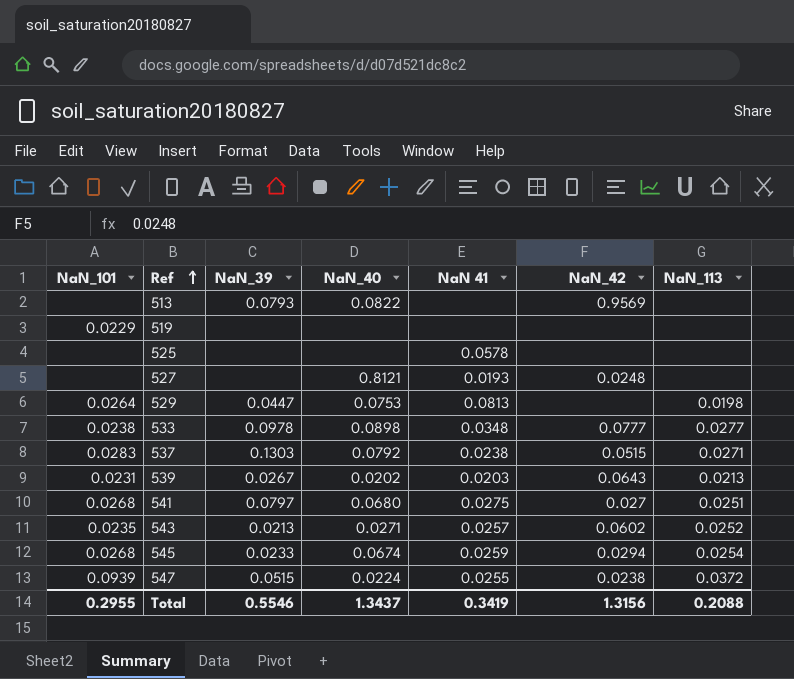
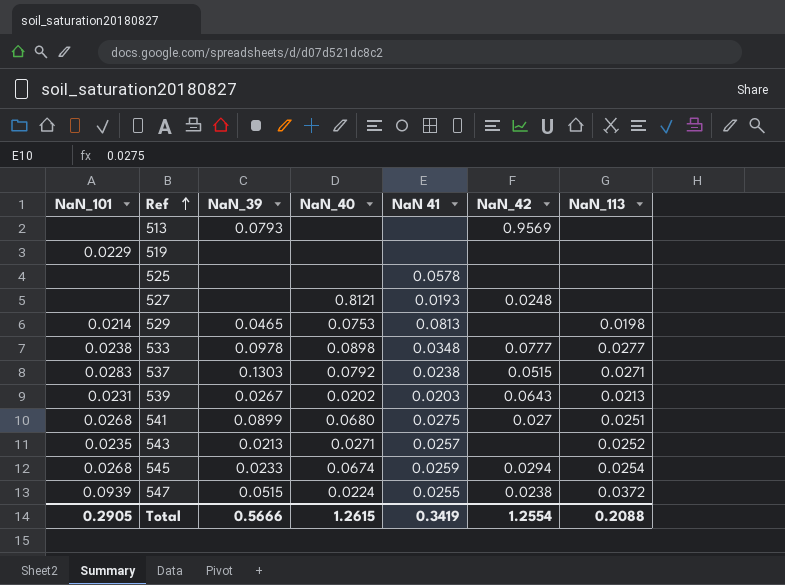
513 | NaN_40: 0.0822 -> none
529 | NaN_101: 0.0264 -> 0.0214
529 | NaN_39: 0.0447 -> 0.0465
541 | NaN_39: 0.0797 -> 0.0899
543 | NaN_42: 0.0602 -> none
Total | NaN_101: 0.2955 -> 0.2905
Total | NaN_39: 0.5546 -> 0.5666
Total | NaN_40: 1.3437 -> 1.2615
Total | NaN_42: 1.3156 -> 1.2554

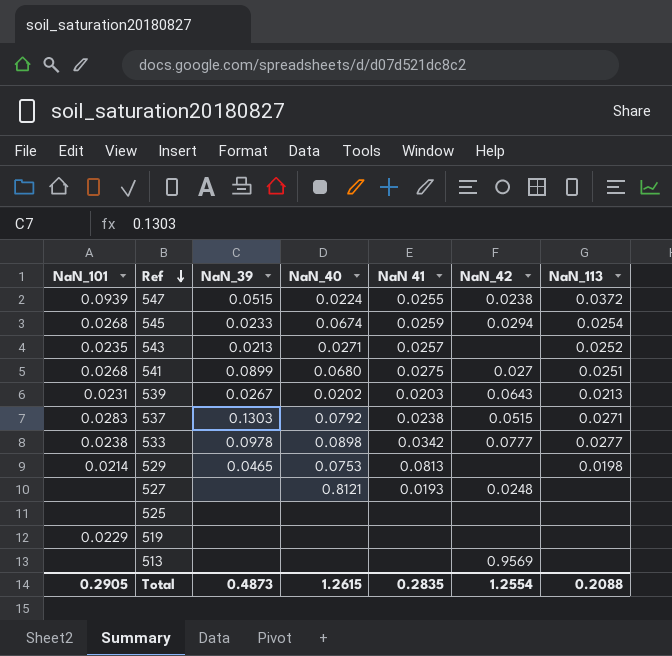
row order: Ref ascending -> Ref descending
533 | NaN 41: 0.0348 -> 0.0342
525 | NaN 41: 0.0578 -> none
513 | NaN_39: 0.0793 -> none
Total | NaN_39: 0.5666 -> 0.4873
Total | NaN 41: 0.3419 -> 0.2835

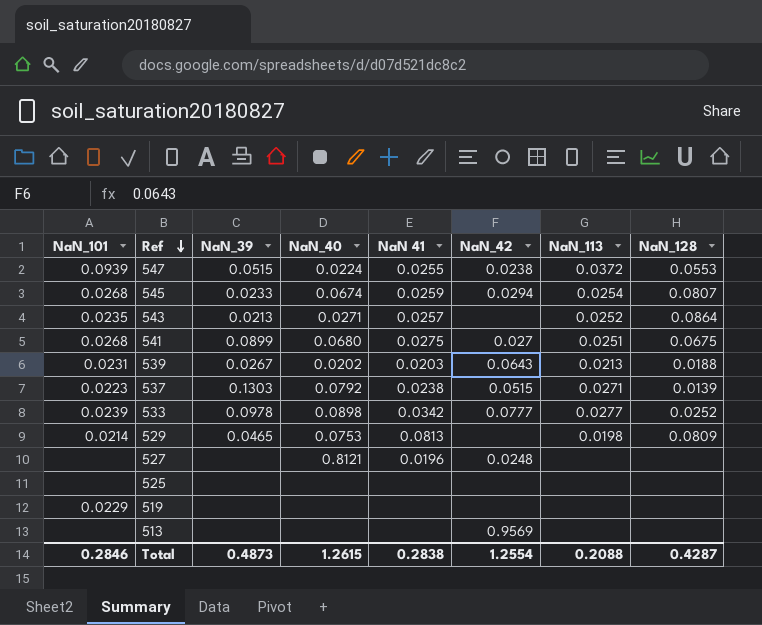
column NaN_128 | position: none -> 8
537 | NaN_101: 0.0283 -> 0.0223
533 | NaN_101: 0.0238 -> 0.0239
527 | NaN 41: 0.0193 -> 0.0196
Total | NaN_101: 0.2905 -> 0.2846
Total | NaN 41: 0.2835 -> 0.2838

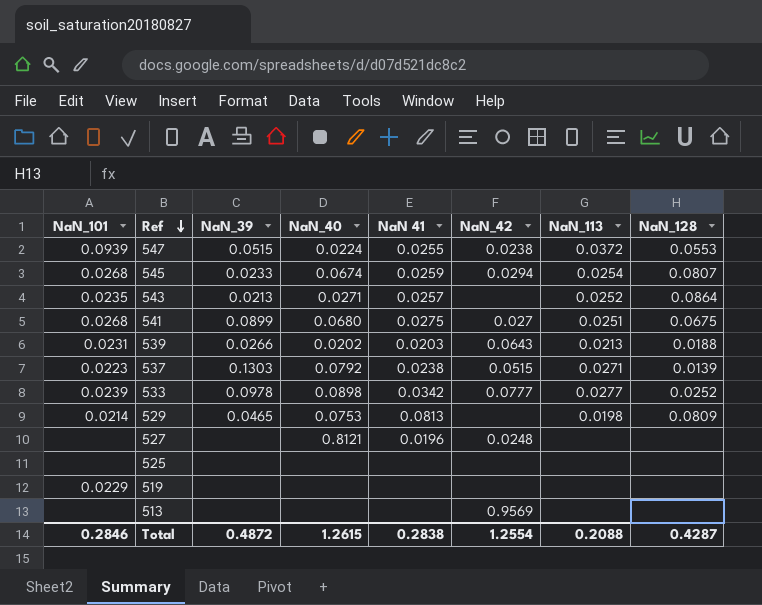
539 | NaN_39: 0.0267 -> 0.0266
Total | NaN_39: 0.4873 -> 0.4872

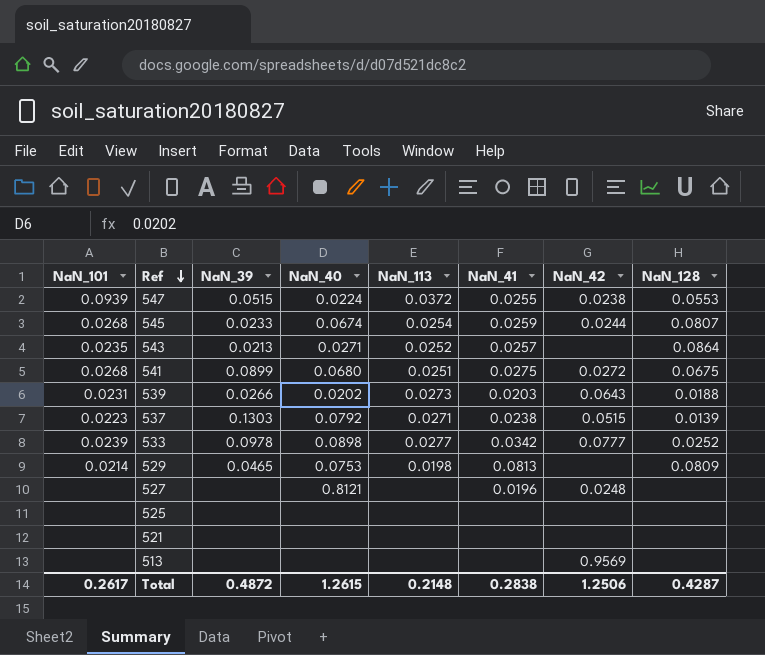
column NaN_113 | position: 7 -> 5
column name: NaN 41 -> NaN_41
row 519: 0.0229 | none | none | none | none | none | none -> none
545 | NaN_42: 0.0294 -> 0.0244
541 | NaN_42: 0.027 -> 0.0272
539 | NaN_113: 0.0213 -> 0.0273
row 521: none -> none | none | none | none | none | none | none
Total | NaN_101: 0.2846 -> 0.2617
Total | NaN_113: 0.2088 -> 0.2148
Total | NaN_42: 1.2554 -> 1.2506

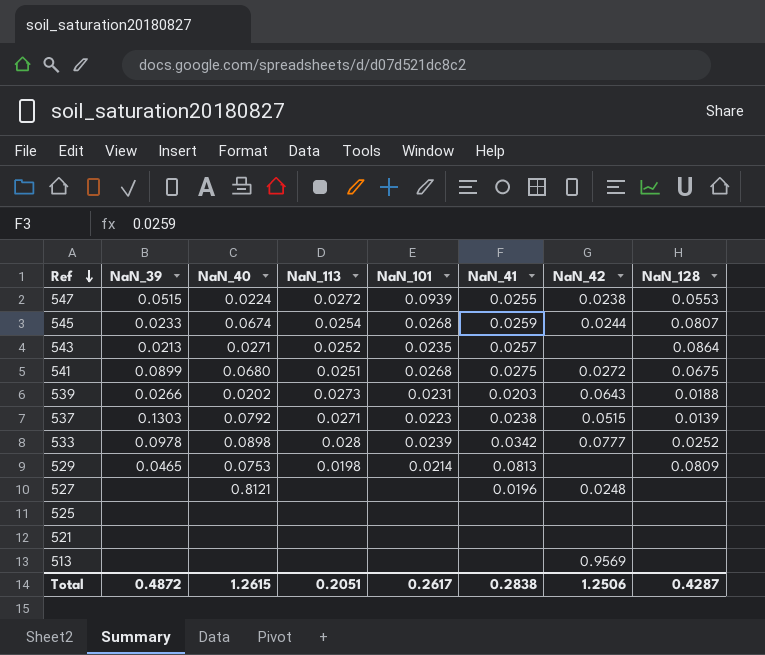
column NaN_101 | position: 1 -> 5
547 | NaN_113: 0.0372 -> 0.0272
533 | NaN_113: 0.0277 -> 0.028
Total | NaN_113: 0.2148 -> 0.2051

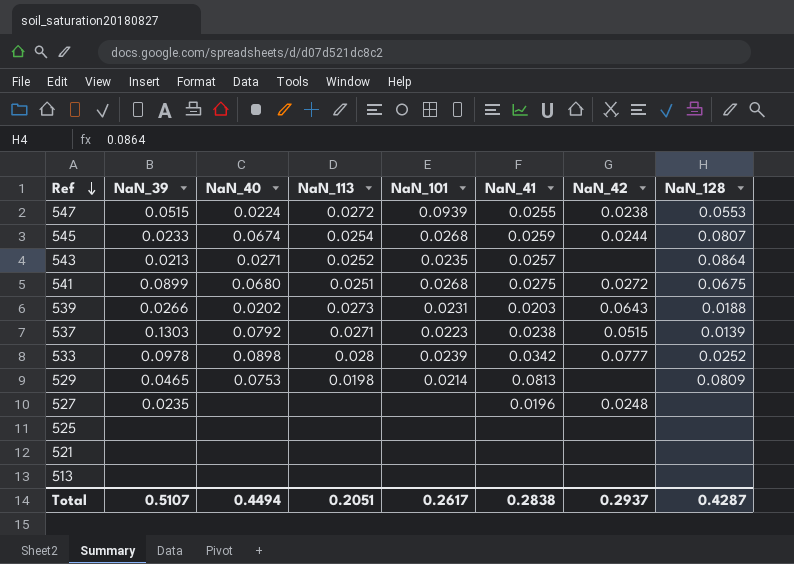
527 | NaN_39: none -> 0.0235
527 | NaN_40: 0.8121 -> none
513 | NaN_42: 0.9569 -> none
Total | NaN_39: 0.4872 -> 0.5107
Total | NaN_40: 1.2615 -> 0.4494
Total | NaN_42: 1.2506 -> 0.2937

